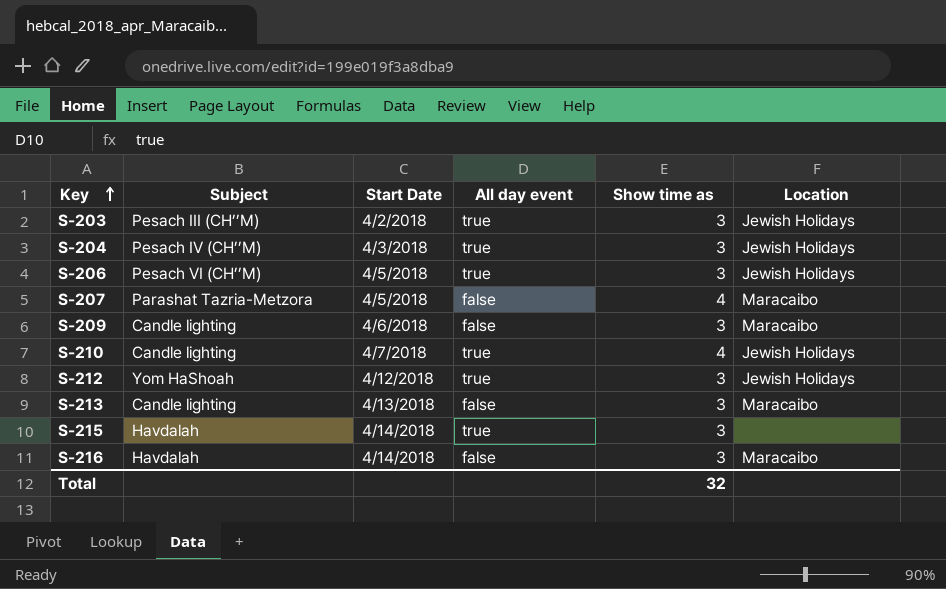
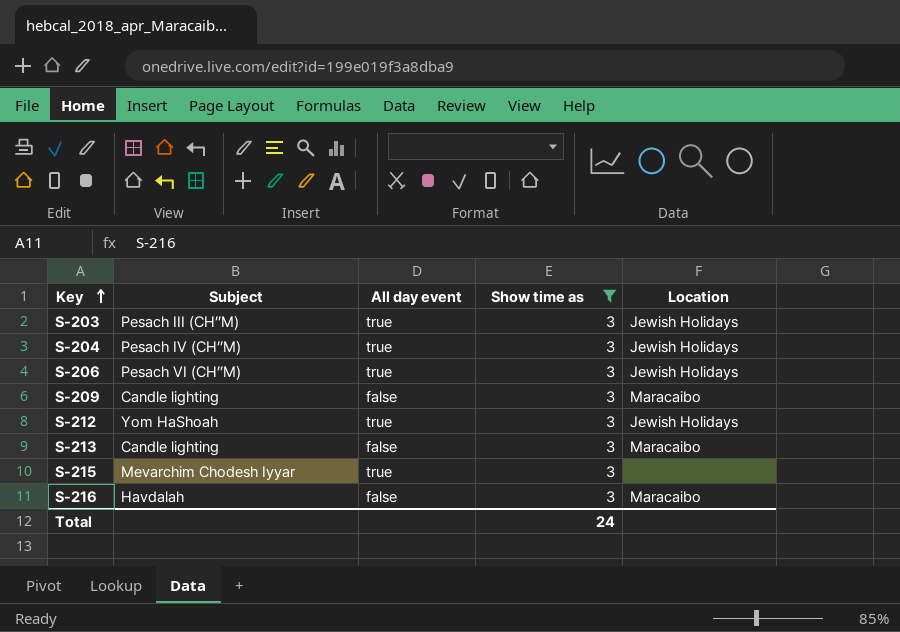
filter: none -> Show time as = 3
column Start Date | position: 3 -> none
S-215 | Subject: Havdalah -> Mevarchim Chodesh Iyyar
Total | Show time as: 32 -> 24

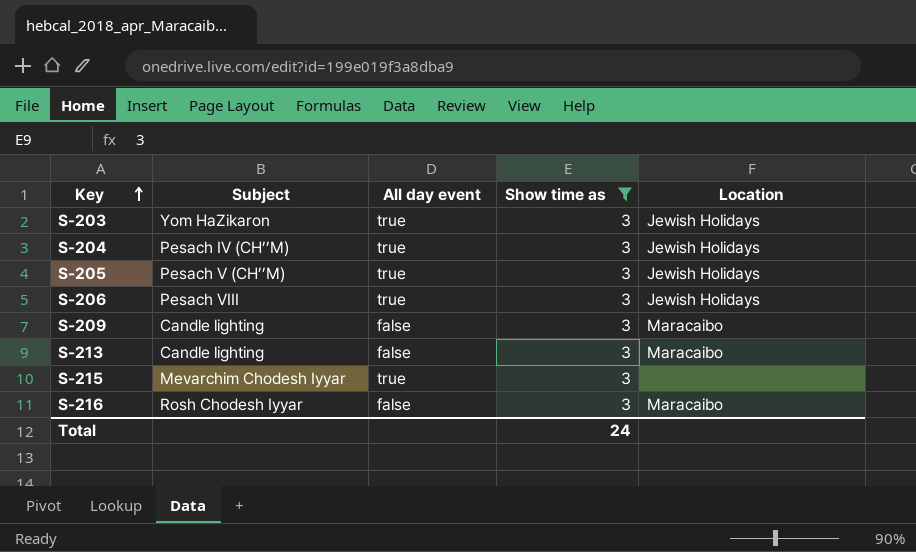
row S-212: Yom HaShoah | true | 3 | Jewish Holidays -> none
S-203 | Subject: Pesach III (CH’’M) -> Yom HaZikaron
row S-205: none -> Pesach V (CH’’M) | true | 3 | Jewish Holidays
S-206 | Subject: Pesach VI (CH’’M) -> Pesach VIII
S-216 | Subject: Havdalah -> Rosh Chodesh Iyyar

